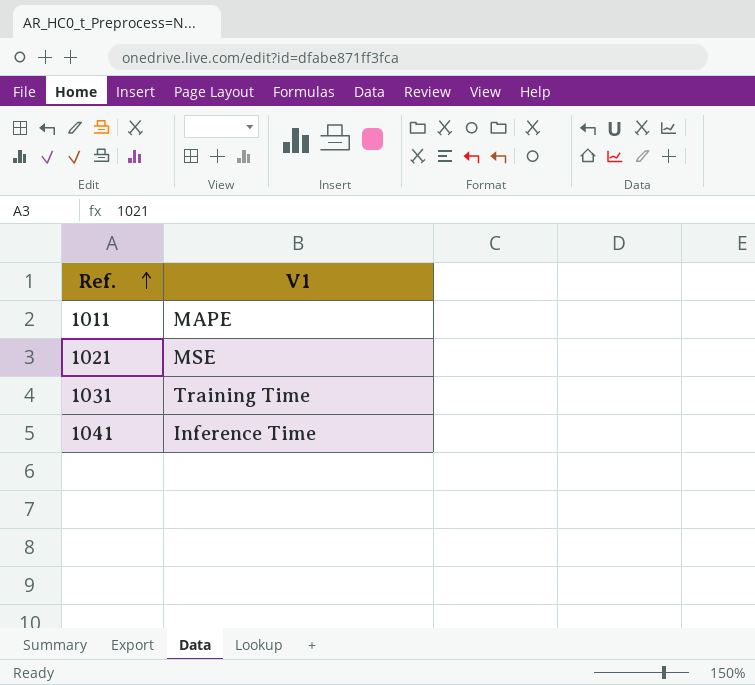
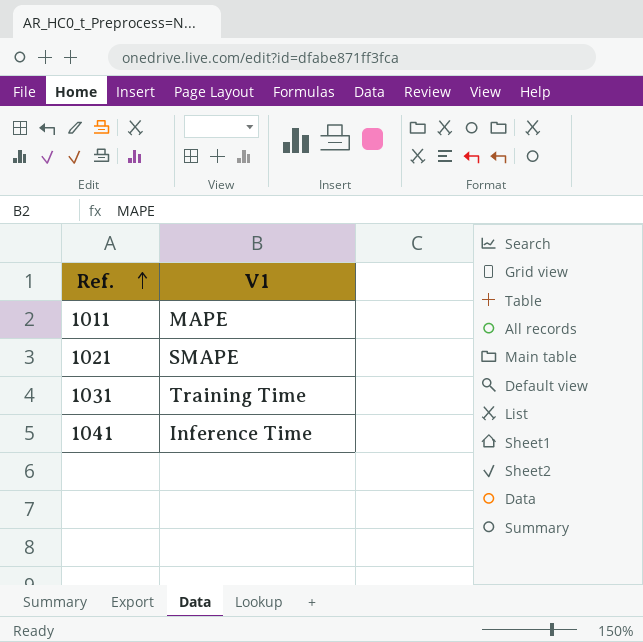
1021 | V1: MSE -> SMAPE

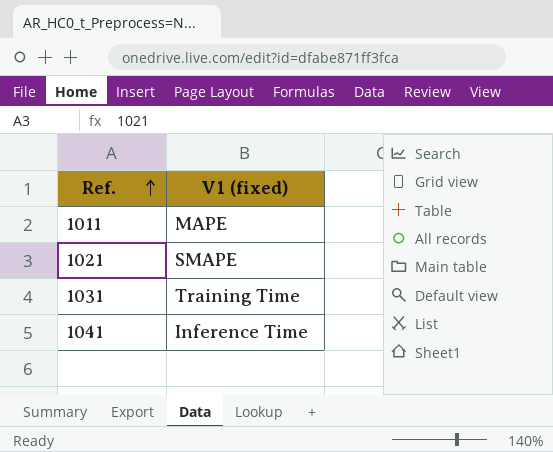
column name: V1 -> V1 (fixed)

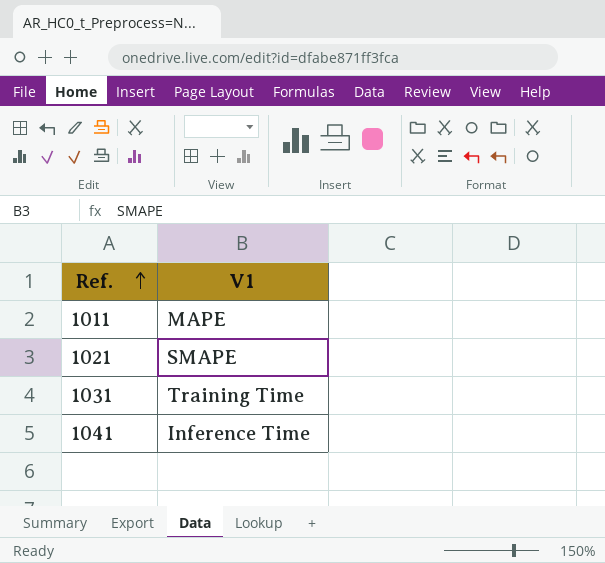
column name: V1 (fixed) -> V1

